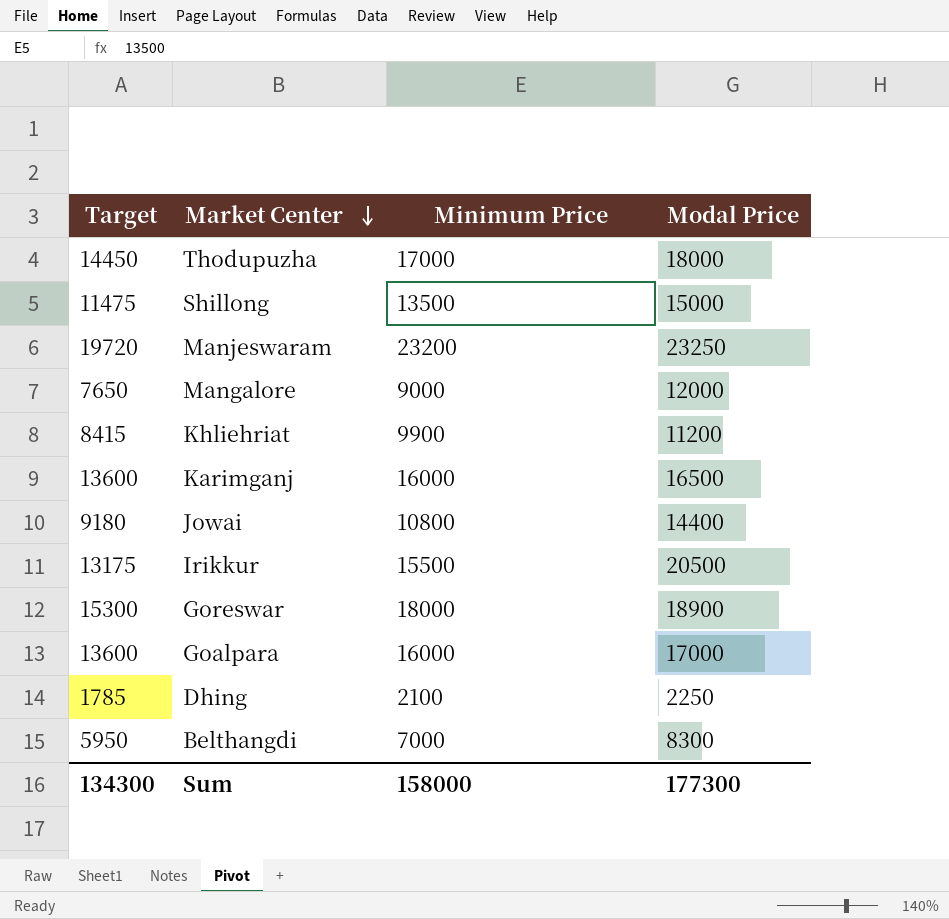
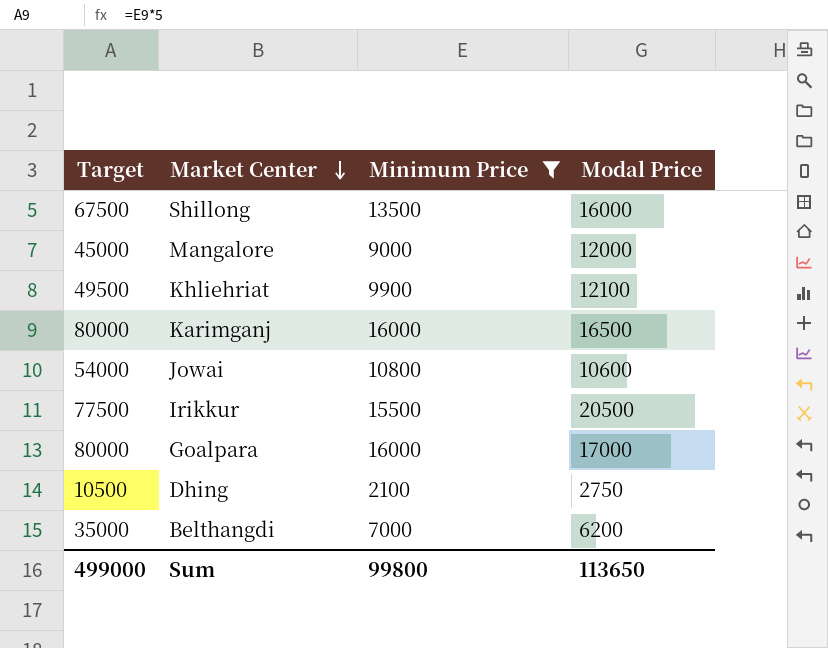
filter: none -> Minimum Price <= 16000
column Target | formula: [Minimum Price] * 0.85 -> [Minimum Price] * 5
Shillong | Modal Price: 15000 -> 16000
Khliehriat | Modal Price: 11200 -> 12100
Jowai | Modal Price: 14400 -> 10600
Dhing | Modal Price: 2250 -> 2750
Belthangdi | Modal Price: 8300 -> 6200
Sum | Target: 134300 -> 499000
Sum | Minimum Price: 158000 -> 99800
Sum | Modal Price: 177300 -> 113650

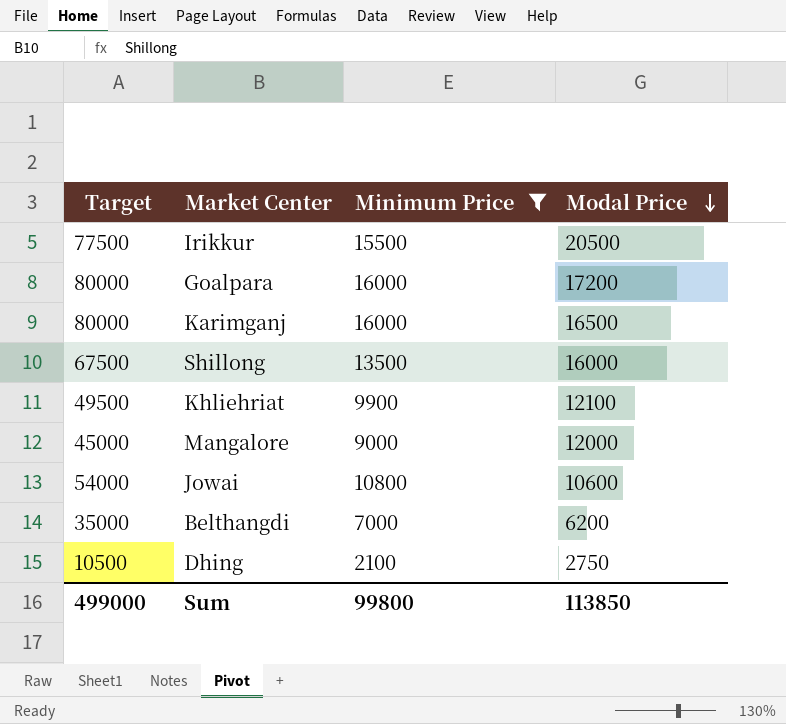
row order: Market Center descending -> Modal Price descending
Goalpara | Modal Price: 17000 -> 17200
Sum | Modal Price: 113650 -> 113850

